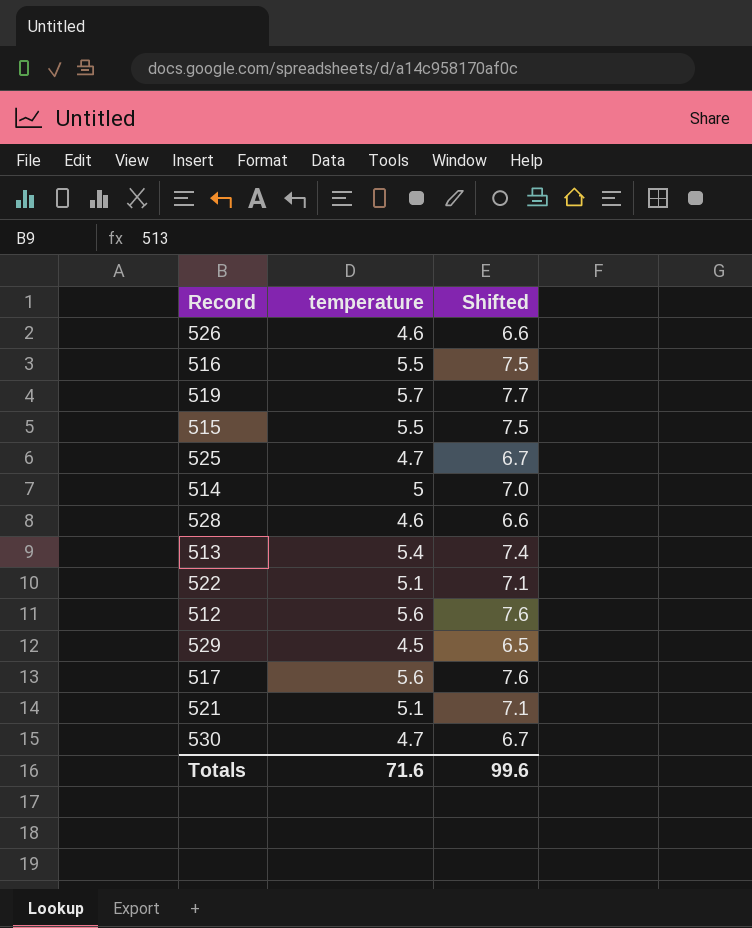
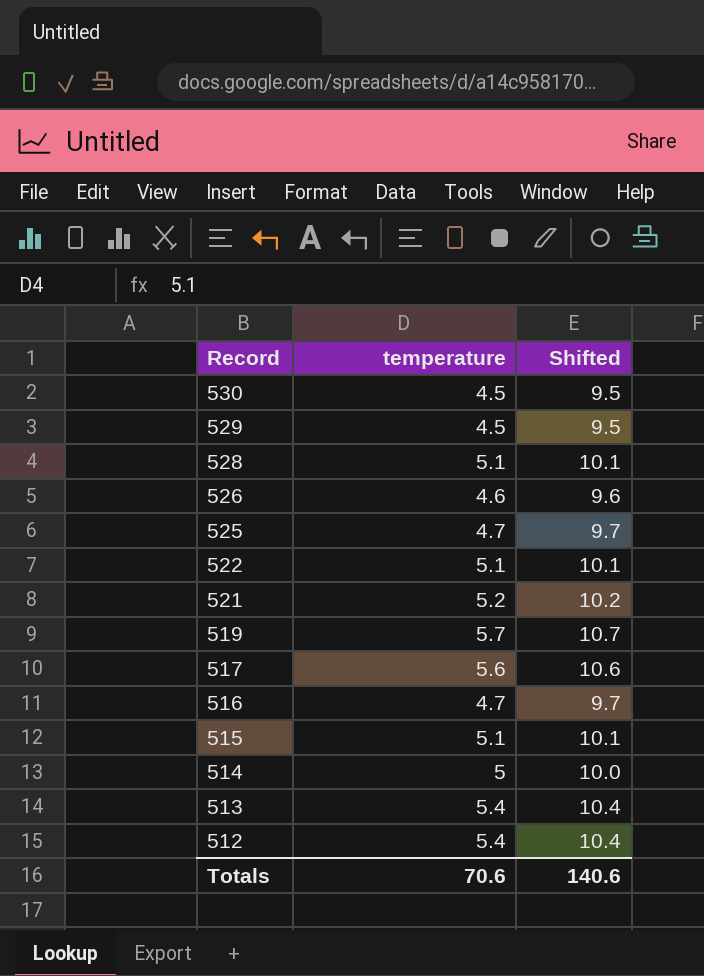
row order: none -> Record descending
column Shifted | formula: [temperature] + 2 -> [temperature] + 5
530 | temperature: 4.7 -> 4.5
528 | temperature: 4.6 -> 5.1
521 | temperature: 5.1 -> 5.2
516 | temperature: 5.5 -> 4.7
515 | temperature: 5.5 -> 5.1
512 | temperature: 5.6 -> 5.4
Totals | temperature: 71.6 -> 70.6
Totals | Shifted: 99.6 -> 140.6

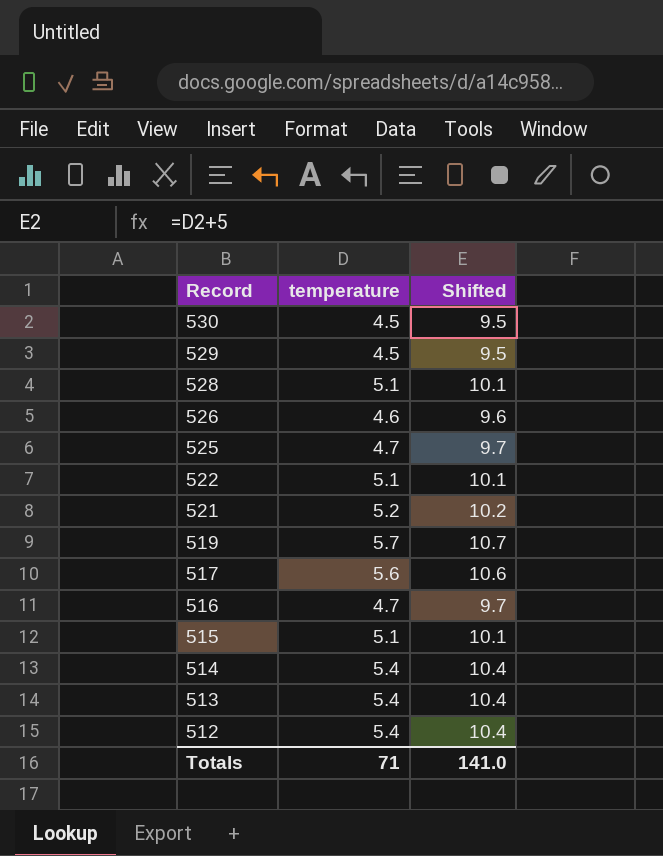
514 | temperature: 5 -> 5.4
514 | Shifted: 10.0 -> 10.4
Totals | temperature: 70.6 -> 71
Totals | Shifted: 140.6 -> 141.0

